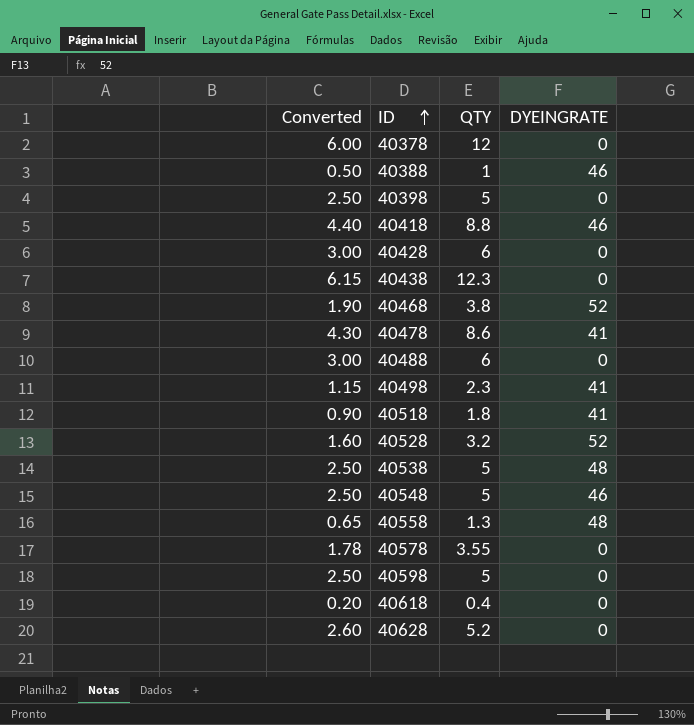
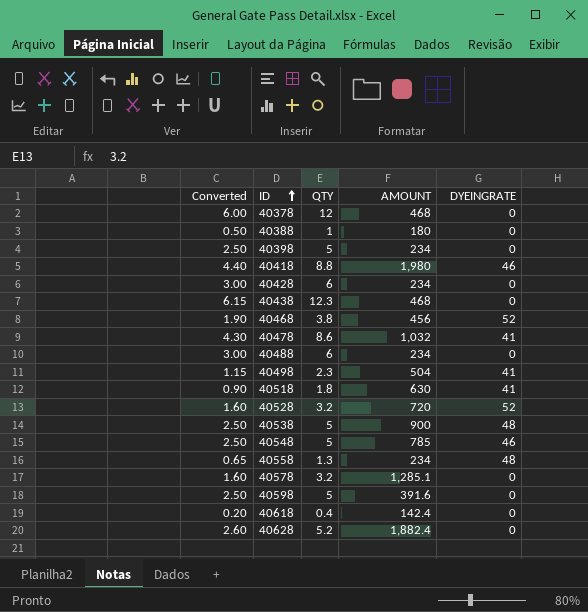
column AMOUNT | position: none -> 4
40388 | DYEINGRATE: 46 -> 0
40578 | Converted: 1.78 -> 1.60
40578 | QTY: 3.55 -> 3.2

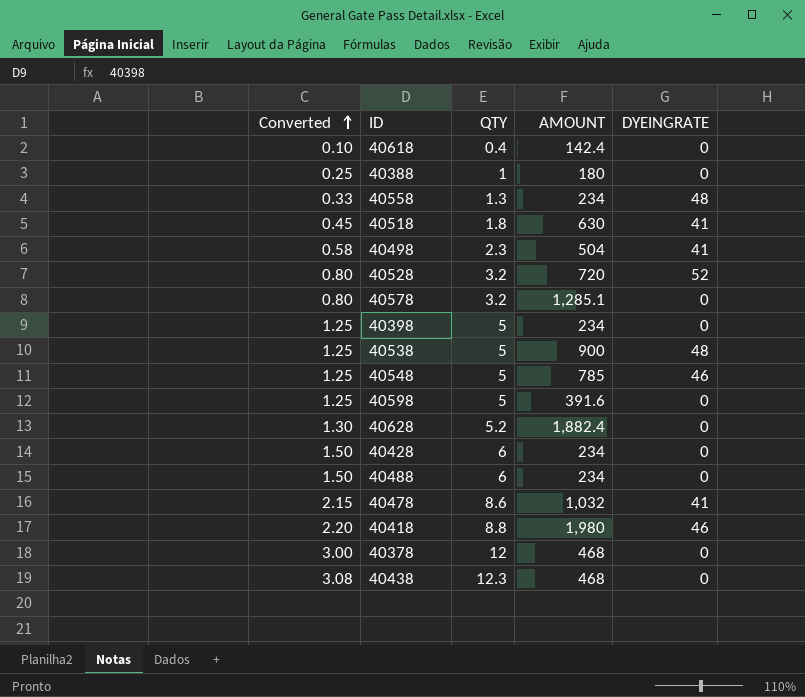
row order: ID ascending -> Converted ascending
column Converted | formula: [QTY] * 0.5 -> [QTY] * 0.25
row 40468: 1.90 | 3.8 | 456 | 52 -> none

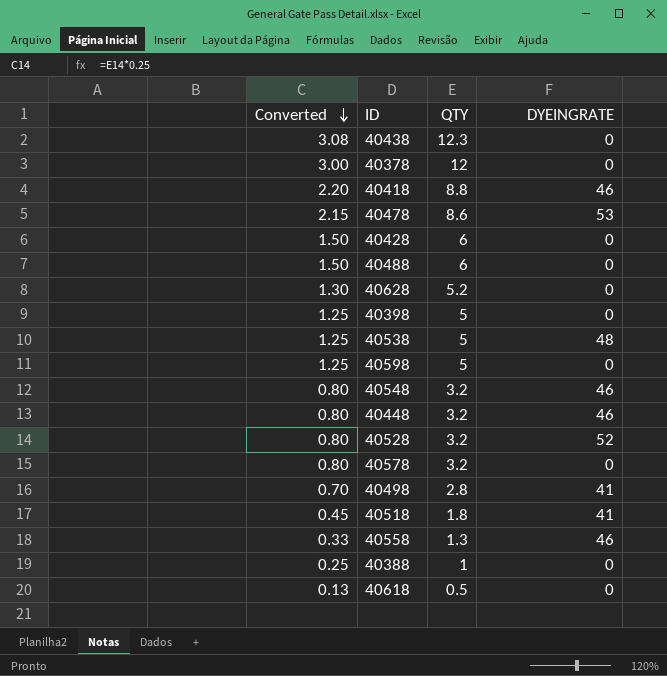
row order: Converted ascending -> Converted descending
column AMOUNT | position: 4 -> none
40478 | DYEINGRATE: 41 -> 53
40548 | Converted: 1.25 -> 0.80
40548 | QTY: 5 -> 3.2
row 40448: none -> 0.80 | 3.2 | 46
40498 | Converted: 0.58 -> 0.70
40498 | QTY: 2.3 -> 2.8
40558 | DYEINGRATE: 48 -> 46
40618 | Converted: 0.10 -> 0.13
40618 | QTY: 0.4 -> 0.5

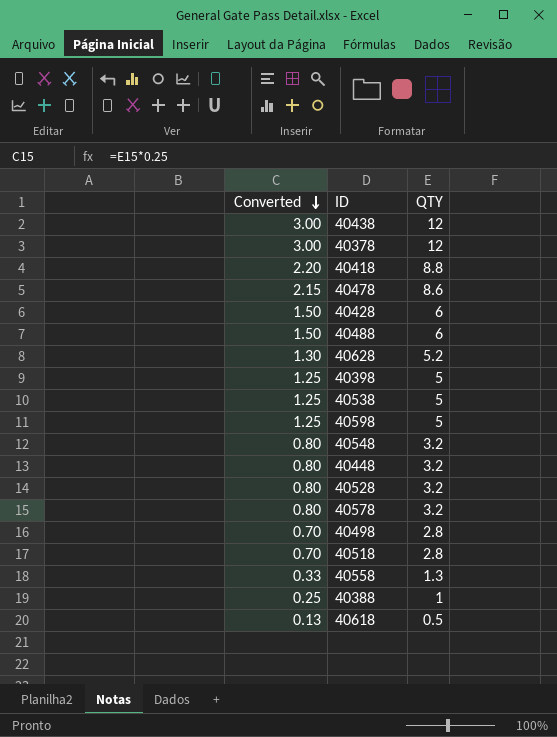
column DYEINGRATE | position: 4 -> none
40438 | Converted: 3.08 -> 3.00
40438 | QTY: 12.3 -> 12
40518 | Converted: 0.45 -> 0.70
40518 | QTY: 1.8 -> 2.8

